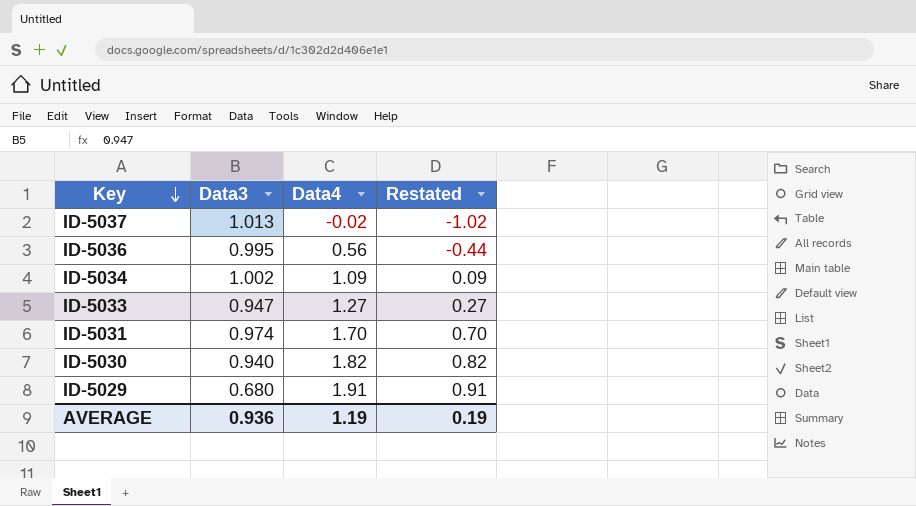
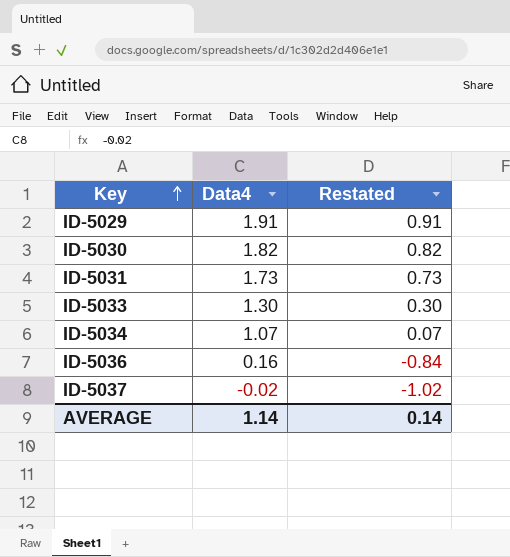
row order: Key descending -> Key ascending
column Data3 | position: 2 -> none
ID-5031 | Data4: 1.70 -> 1.73
ID-5031 | Restated: 0.70 -> 0.73
ID-5033 | Data4: 1.27 -> 1.30
ID-5033 | Restated: 0.27 -> 0.30
ID-5034 | Data4: 1.09 -> 1.07
ID-5034 | Restated: 0.09 -> 0.07
ID-5036 | Data4: 0.56 -> 0.16
ID-5036 | Restated: -0.44 -> -0.84
AVERAGE | Data4: 1.19 -> 1.14
AVERAGE | Restated: 0.19 -> 0.14

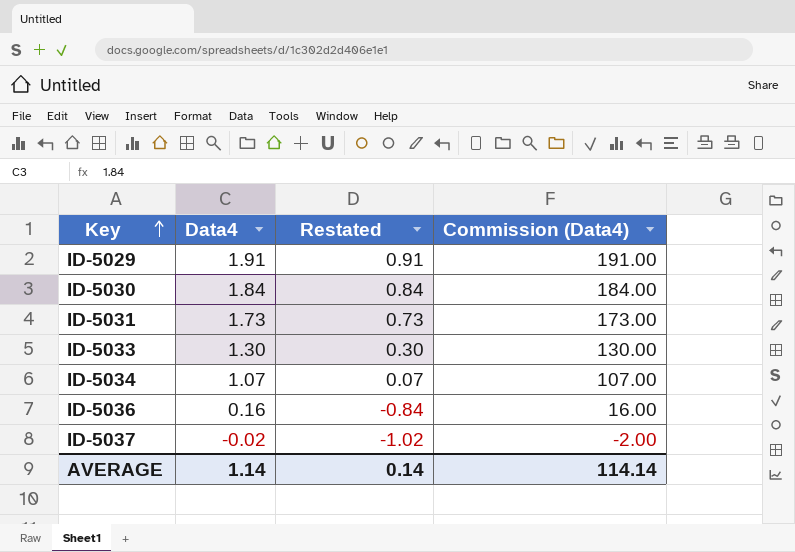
column Commission (Data4) | formula: none -> [Data4] * 100
ID-5030 | Data4: 1.82 -> 1.84
ID-5030 | Restated: 0.82 -> 0.84

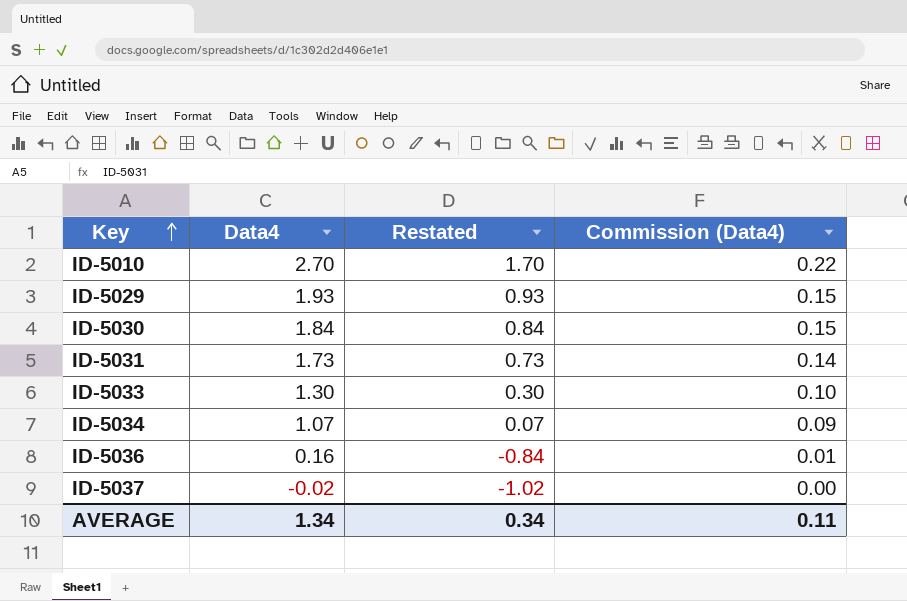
column Commission (Data4) | formula: [Data4] * 100 -> [Data4] * 0.08
row ID-5010: none -> 2.70 | 1.70 | 0.22
ID-5029 | Data4: 1.91 -> 1.93
ID-5029 | Restated: 0.91 -> 0.93
AVERAGE | Data4: 1.14 -> 1.34
AVERAGE | Restated: 0.14 -> 0.34
AVERAGE | Commission (Data4): 114.14 -> 0.11

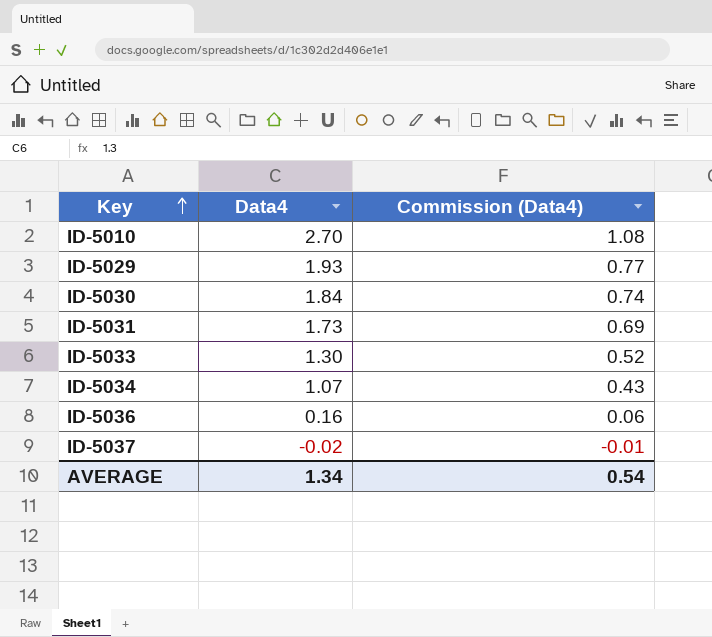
column Restated | formula: [Data4] - 1 -> none
column Commission (Data4) | formula: [Data4] * 0.08 -> [Data4] * 0.4
AVERAGE | Commission (Data4): 0.11 -> 0.54

